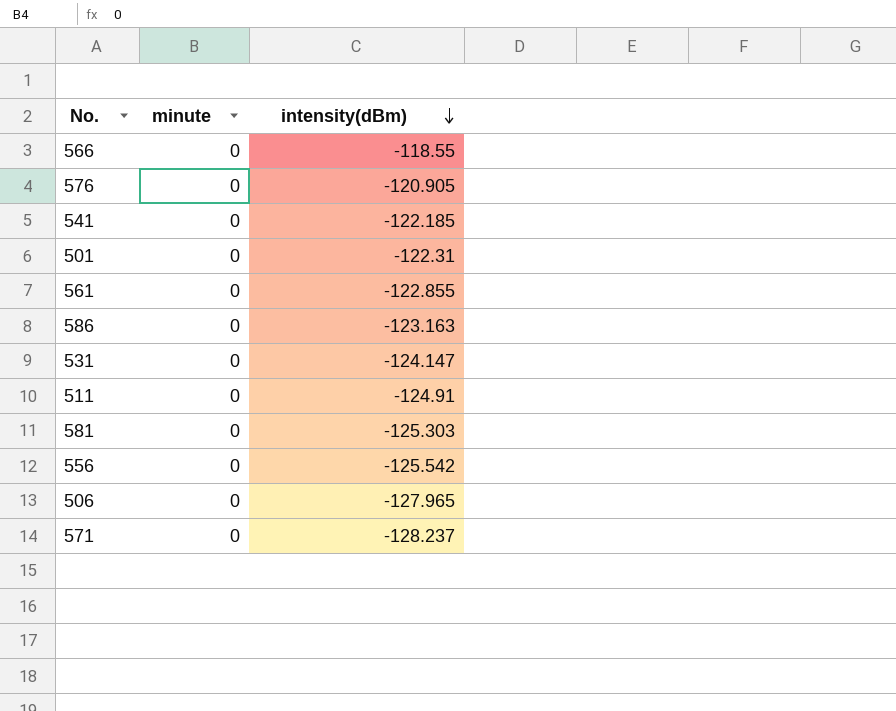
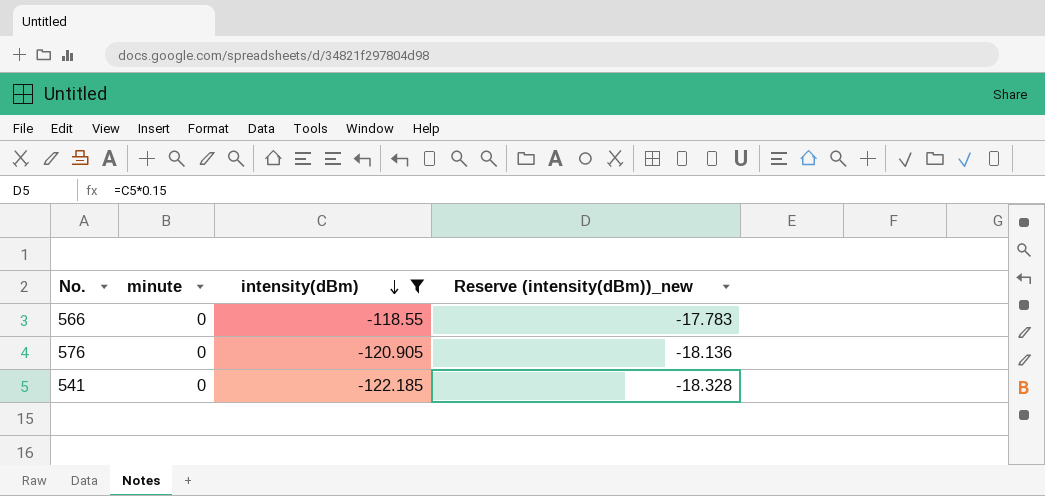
filter: none -> intensity(dBm) >= -122.185
column Reserve (intensity(dBm))_new | formula: none -> [intensity(dBm)] * 0.15

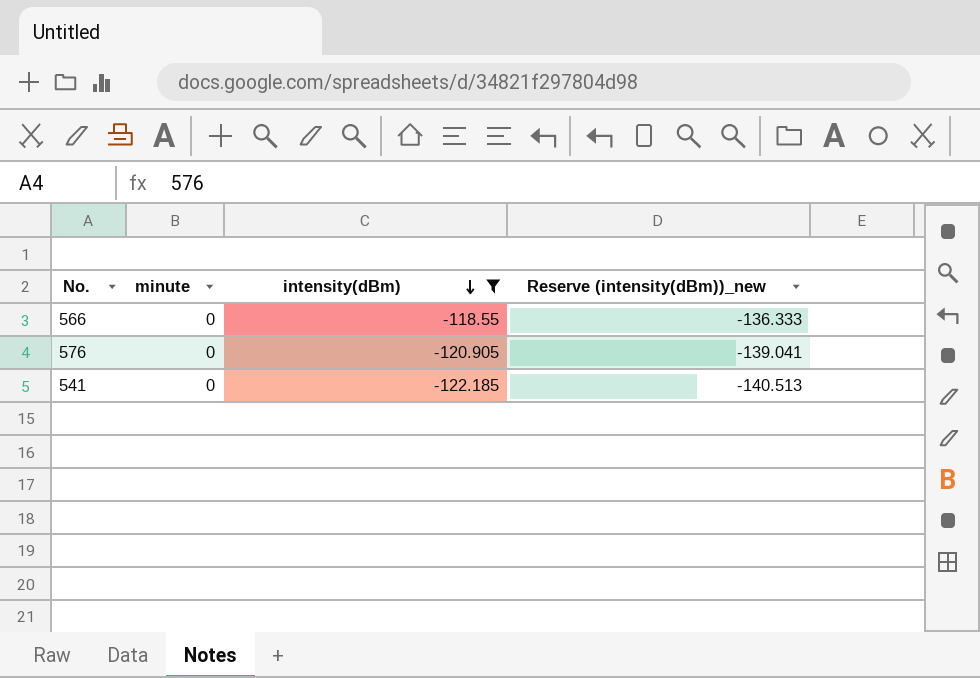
column Reserve (intensity(dBm))_new | formula: [intensity(dBm)] * 0.15 -> [intensity(dBm)] * 1.15

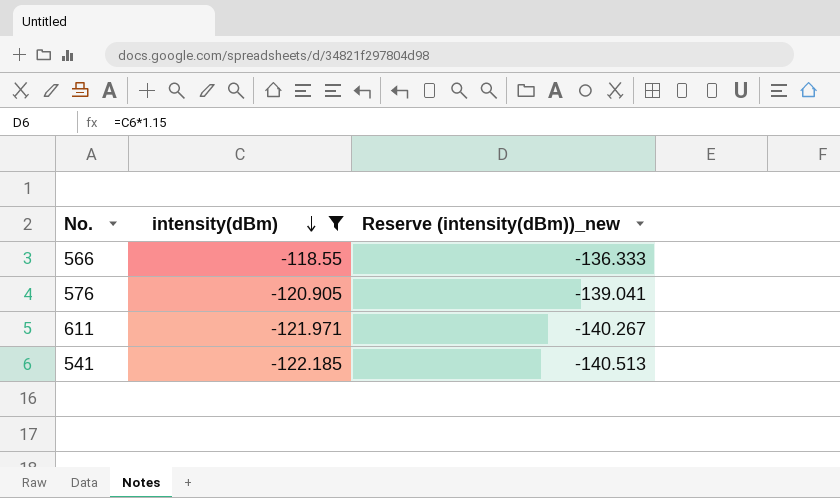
column minute | position: 2 -> none
row 611: none -> -121.971 | -140.267

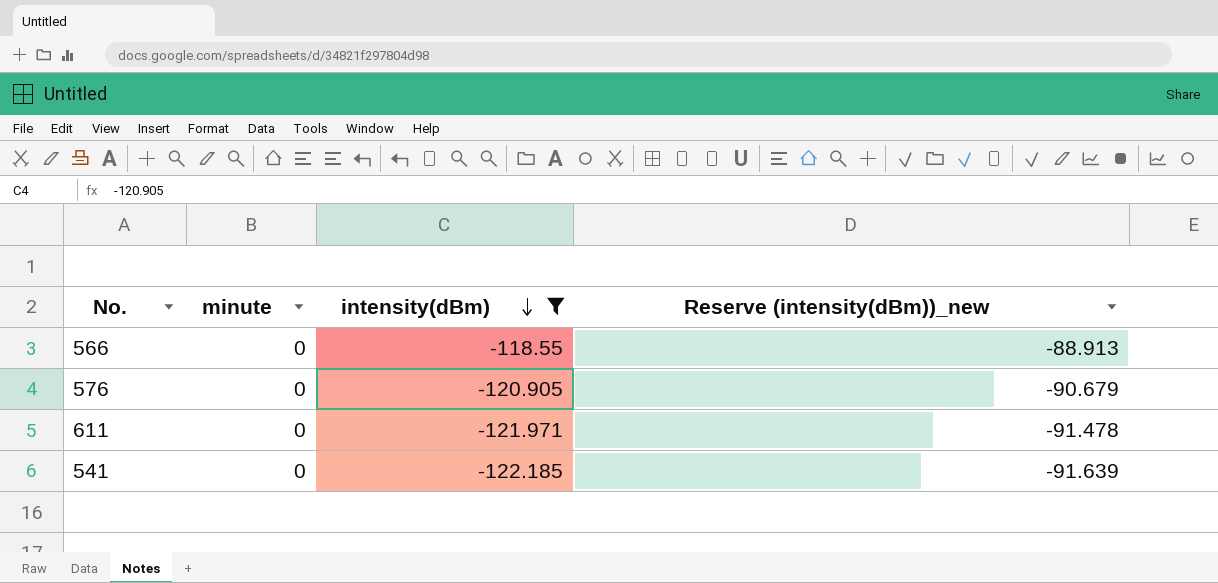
column minute | position: none -> 2
column Reserve (intensity(dBm))_new | formula: [intensity(dBm)] * 1.15 -> [intensity(dBm)] * 0.75

